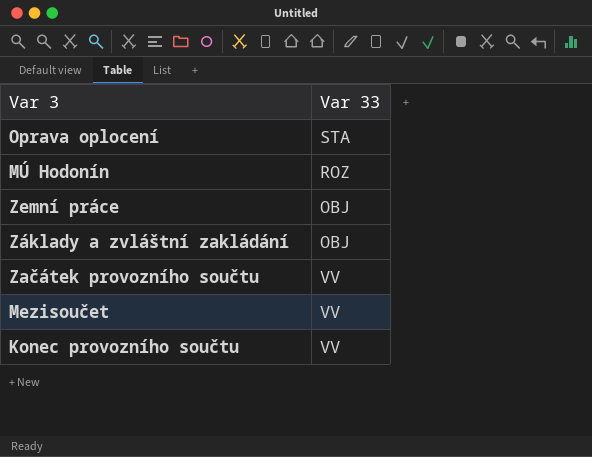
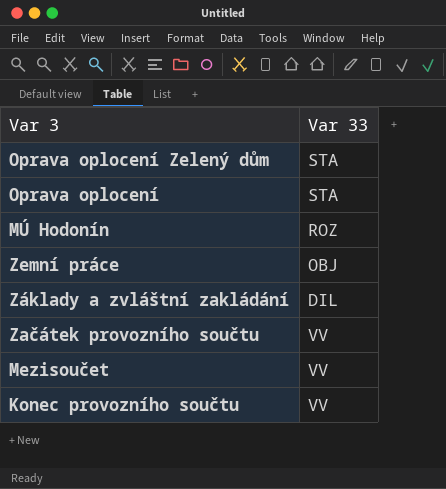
row Oprava oplocení Zelený dům: none -> STA
Základy a zvláštní zakládání | Var 33: OBJ -> DIL

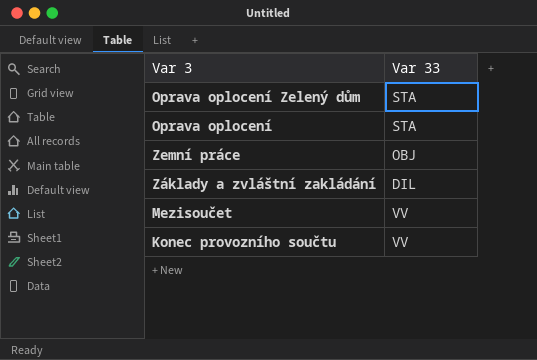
row MÚ Hodonín: ROZ -> none
row Začátek provozního součtu: VV -> none

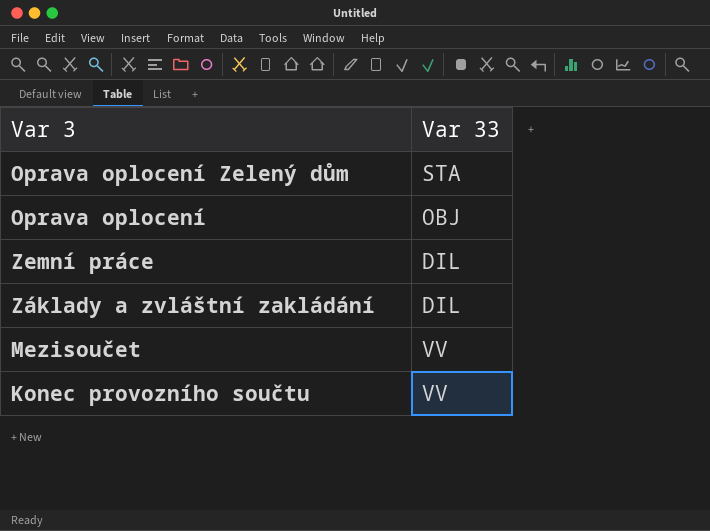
Oprava oplocení | Var 33: STA -> OBJ
Zemní práce | Var 33: OBJ -> DIL

